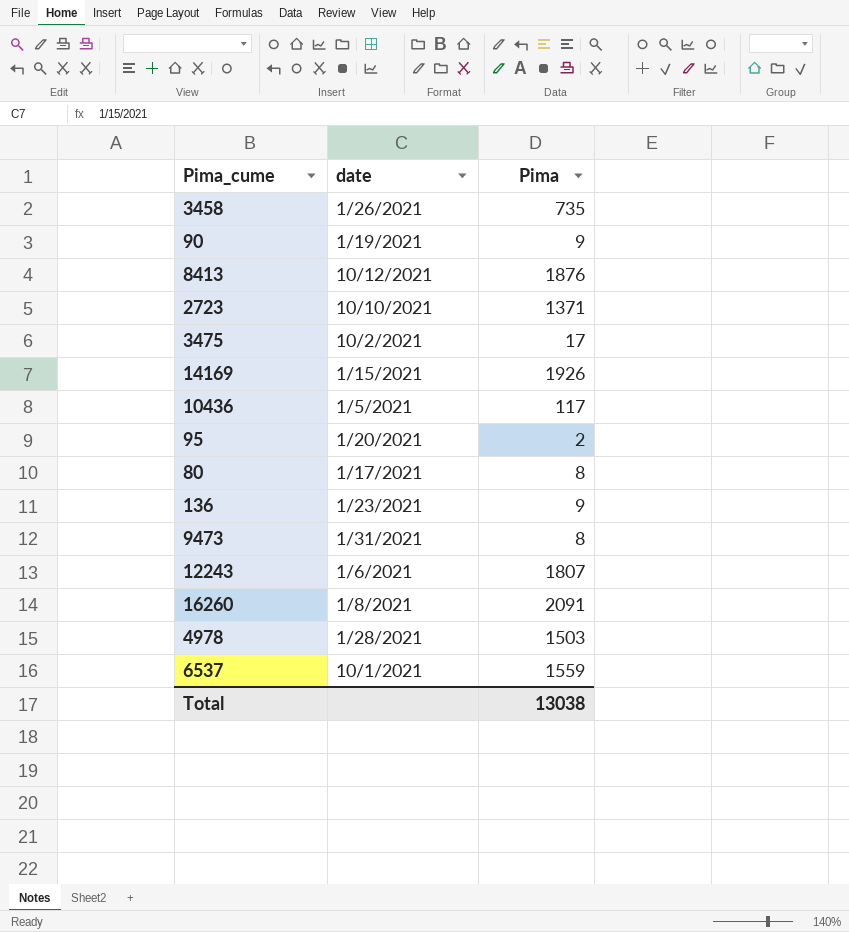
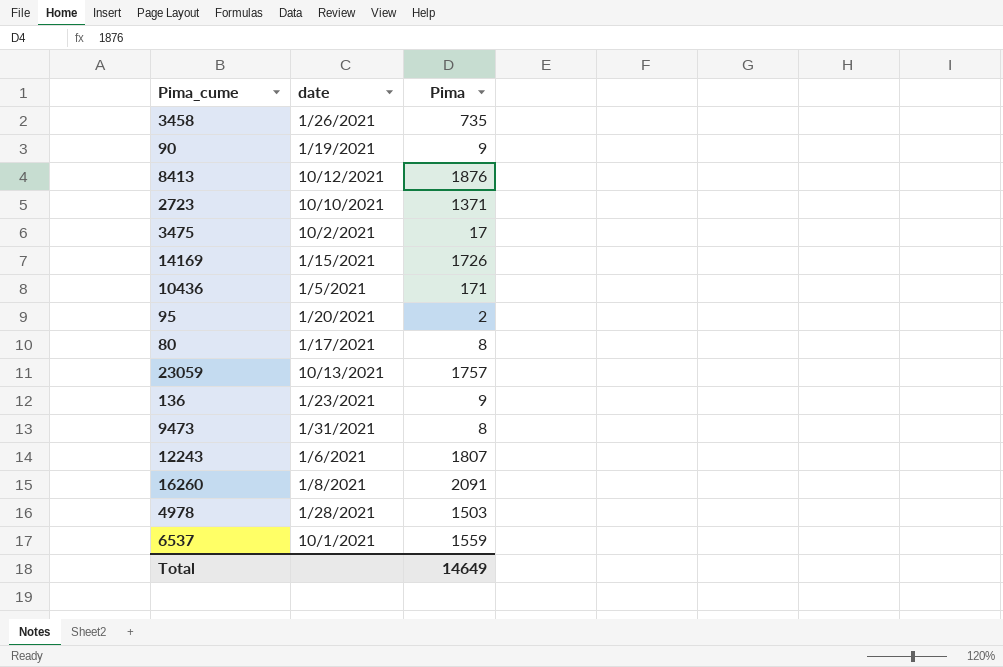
14169 | Pima: 1926 -> 1726
10436 | Pima: 117 -> 171
row 23059: none -> 10/13/2021 | 1757
Total | Pima: 13038 -> 14649

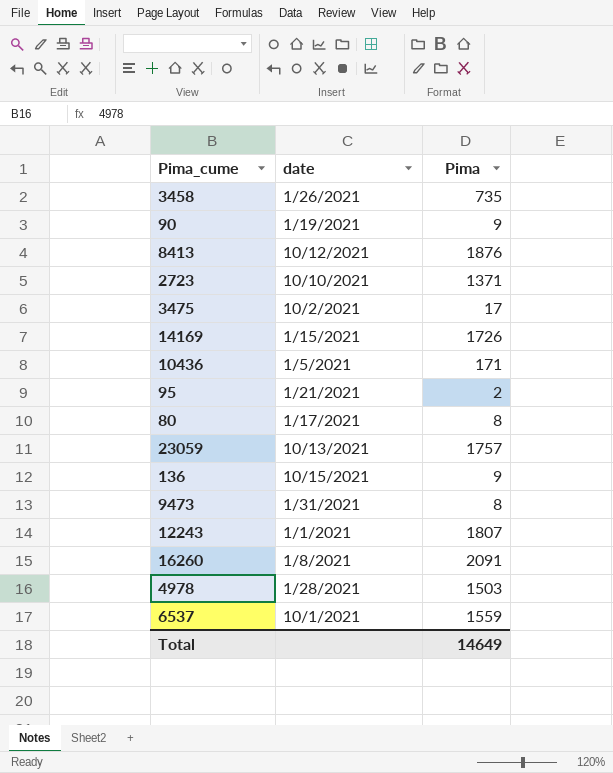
95 | date: 1/20/2021 -> 1/21/2021
136 | date: 1/23/2021 -> 10/15/2021
12243 | date: 1/6/2021 -> 1/1/2021

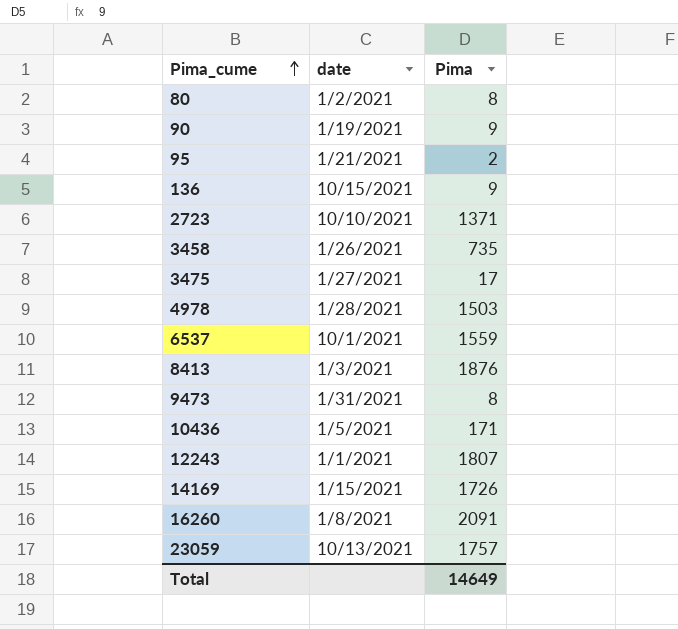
row order: none -> Pima_cume ascending
80 | date: 1/17/2021 -> 1/2/2021
3475 | date: 10/2/2021 -> 1/27/2021
8413 | date: 10/12/2021 -> 1/3/2021

